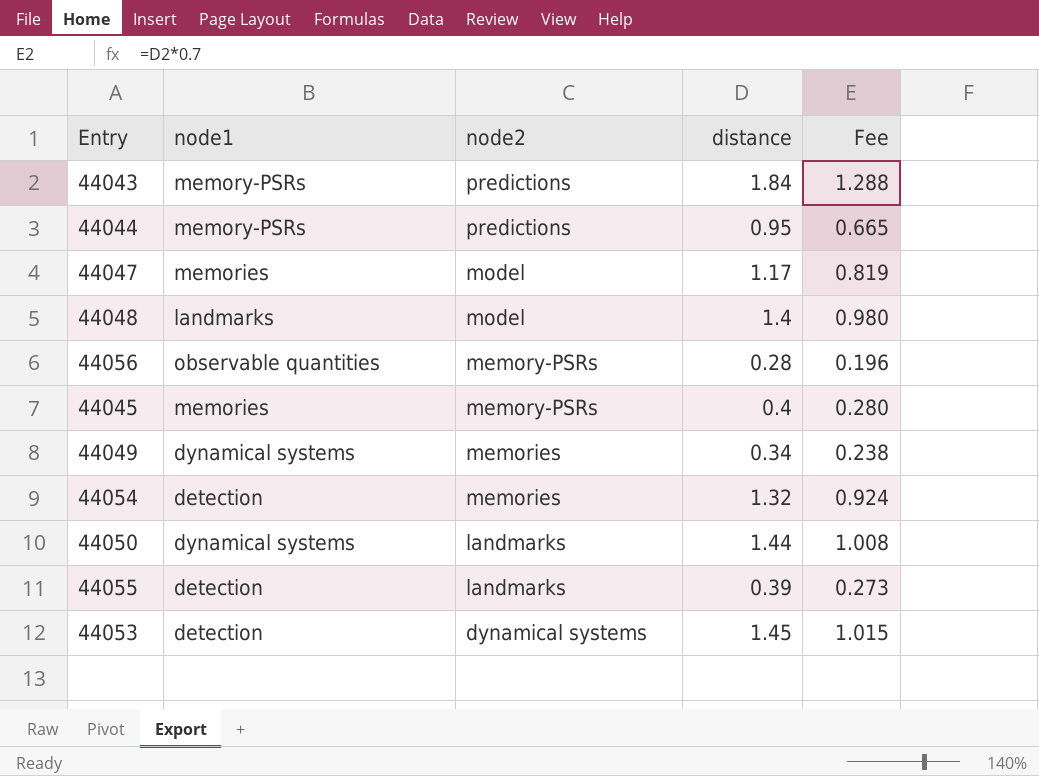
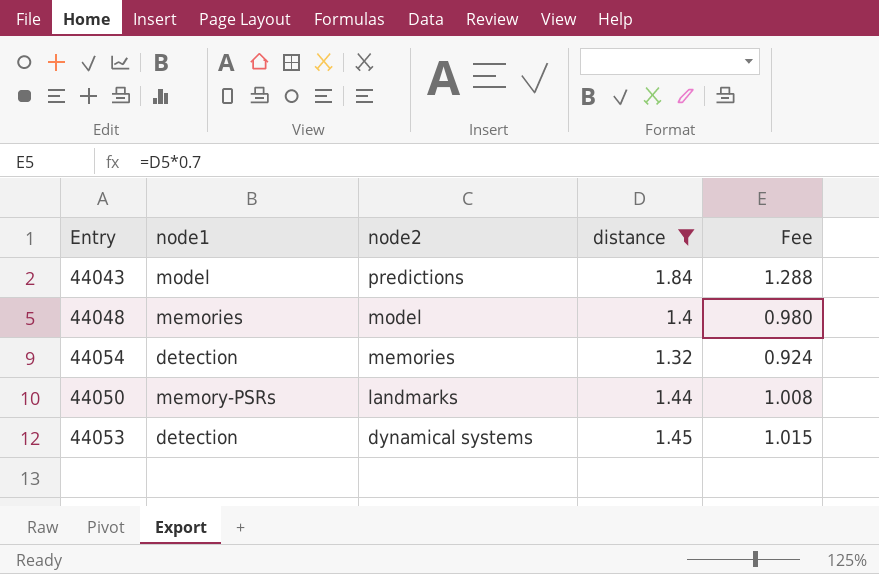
filter: none -> distance >= 1.32
44043 | node1: memory-PSRs -> model
44048 | node1: landmarks -> memories
44050 | node1: dynamical systems -> memory-PSRs

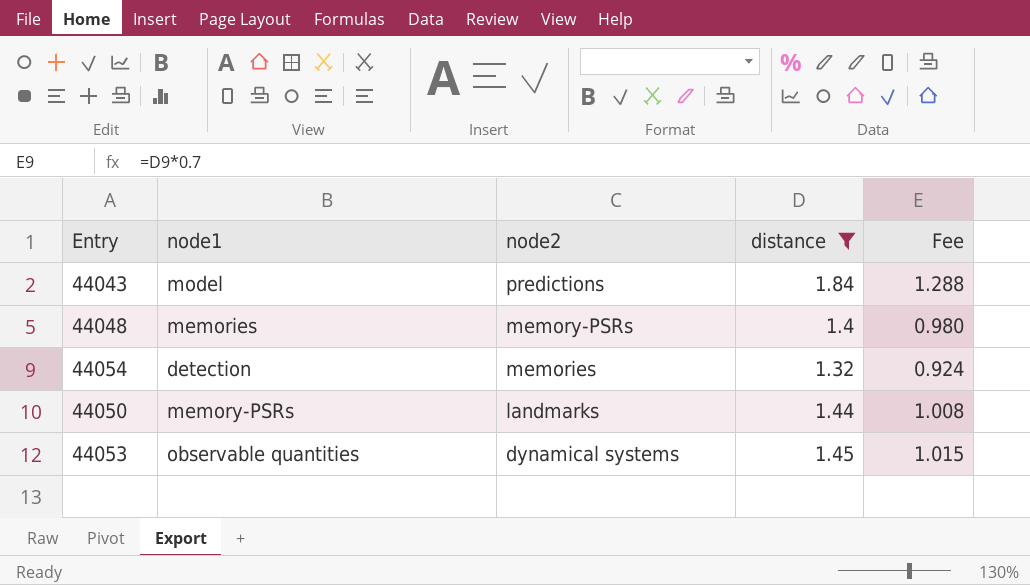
44048 | node2: model -> memory-PSRs
44053 | node1: detection -> observable quantities

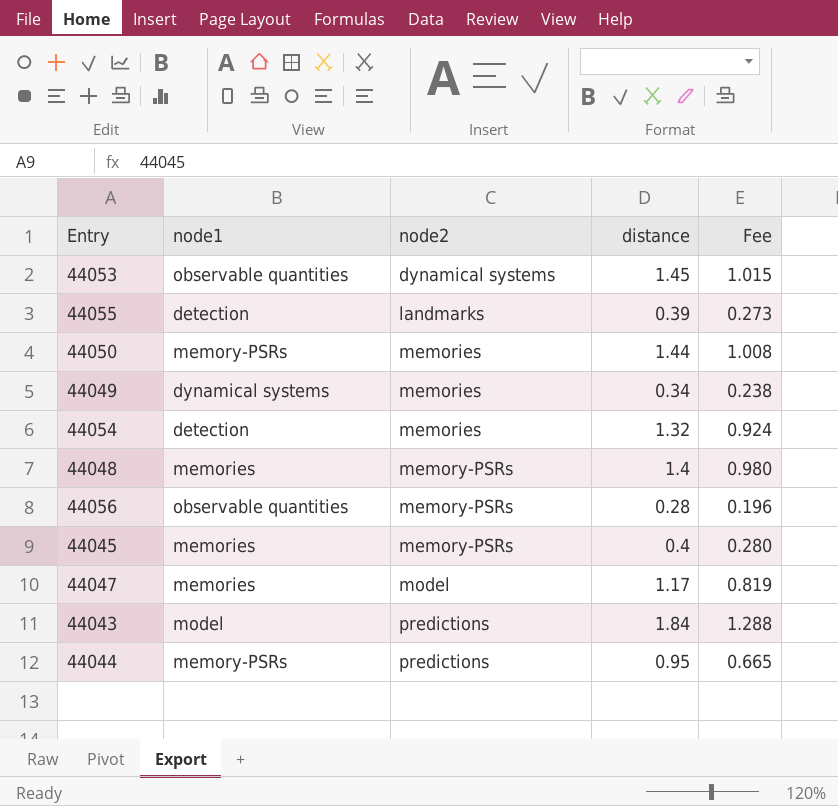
filter: distance >= 1.32 -> none
row order: node2 descending -> node2 ascending
44050 | node2: landmarks -> memories

